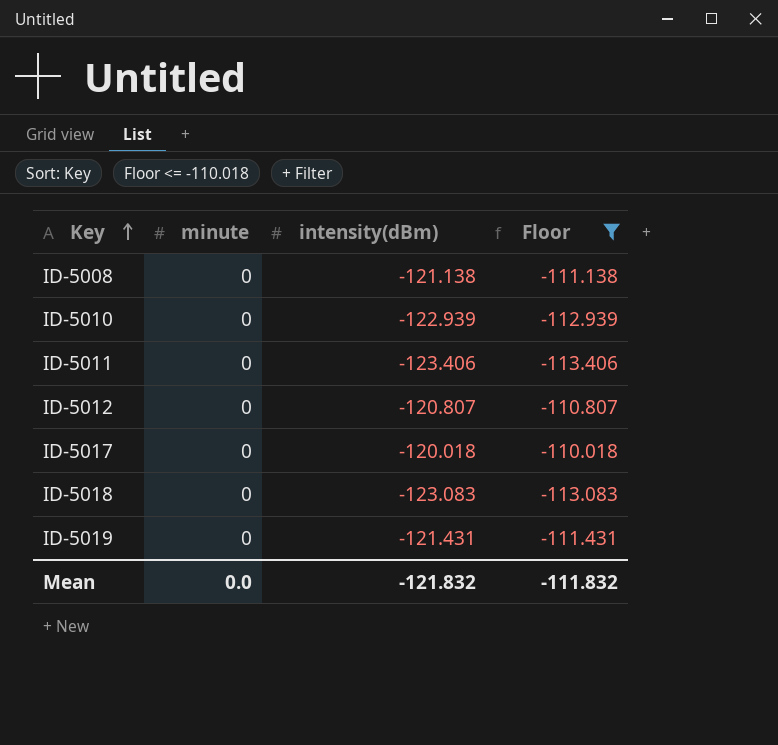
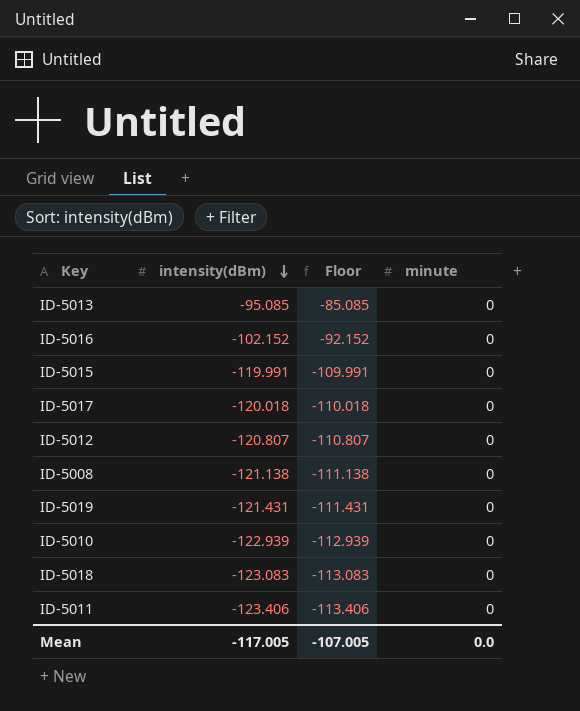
filter: Floor <= -110.018 -> none
row order: Key ascending -> intensity(dBm) descending
column minute | position: 2 -> 4
Mean | intensity(dBm): -121.832 -> -117.005
Mean | Floor: -111.832 -> -107.005

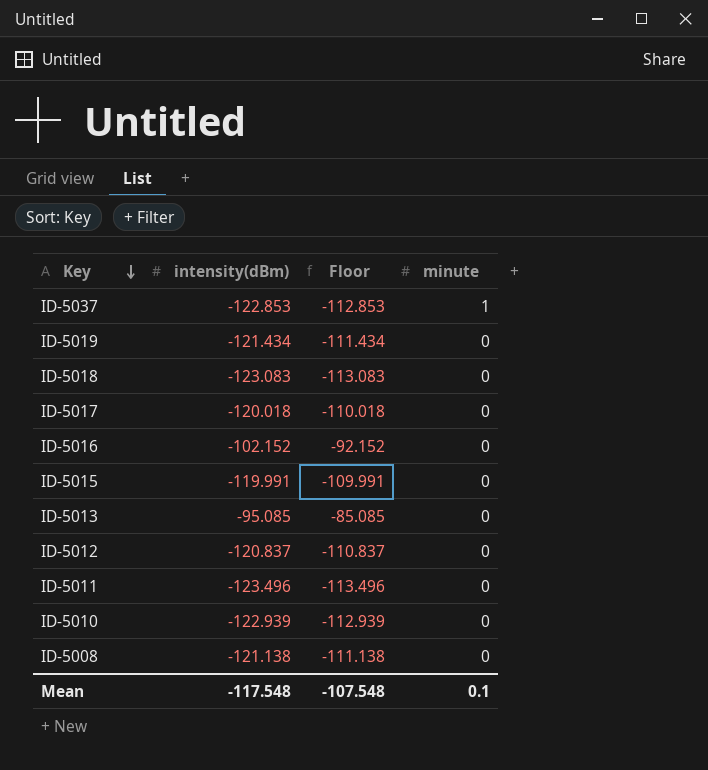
row order: intensity(dBm) descending -> Key descending
row ID-5037: none -> -122.853 | -112.853 | 1
ID-5019 | intensity(dBm): -121.431 -> -121.434
ID-5019 | Floor: -111.431 -> -111.434
ID-5012 | intensity(dBm): -120.807 -> -120.837
ID-5012 | Floor: -110.807 -> -110.837
ID-5011 | intensity(dBm): -123.406 -> -123.496
ID-5011 | Floor: -113.406 -> -113.496
Mean | intensity(dBm): -117.005 -> -117.548
Mean | Floor: -107.005 -> -107.548
Mean | minute: 0.0 -> 0.1

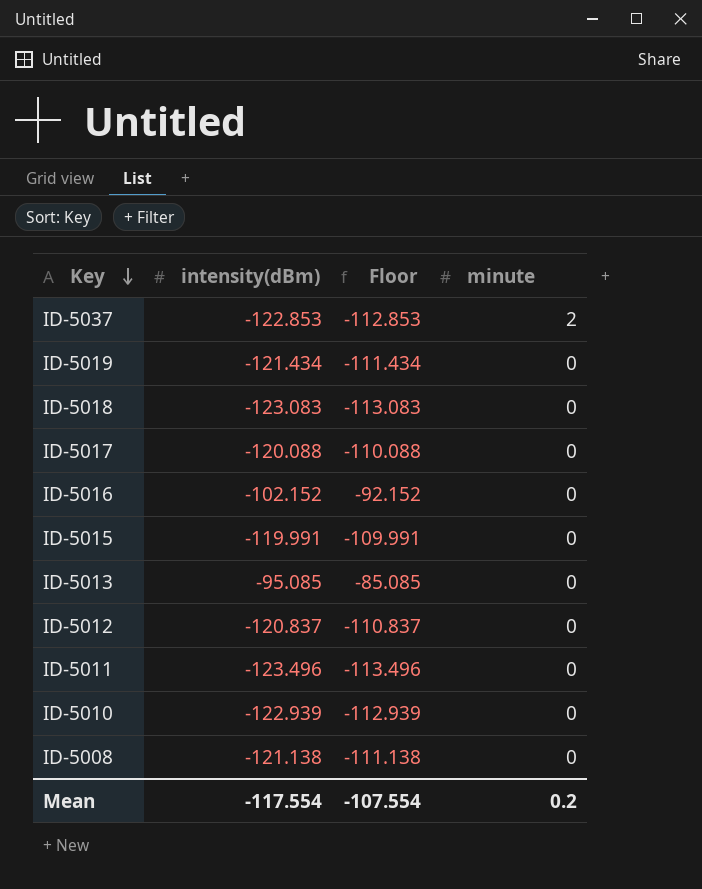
ID-5037 | minute: 1 -> 2
ID-5017 | intensity(dBm): -120.018 -> -120.088
ID-5017 | Floor: -110.018 -> -110.088
Mean | intensity(dBm): -117.548 -> -117.554
Mean | Floor: -107.548 -> -107.554
Mean | minute: 0.1 -> 0.2

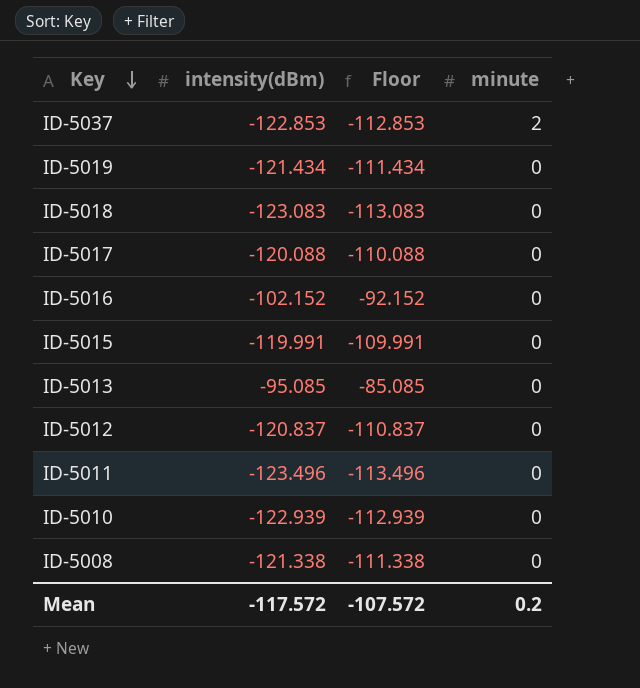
ID-5008 | intensity(dBm): -121.138 -> -121.338
ID-5008 | Floor: -111.138 -> -111.338
Mean | intensity(dBm): -117.554 -> -117.572
Mean | Floor: -107.554 -> -107.572

